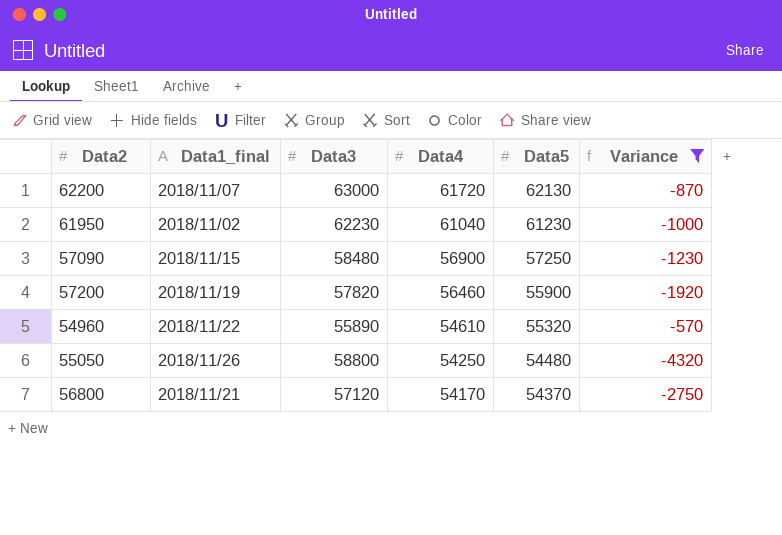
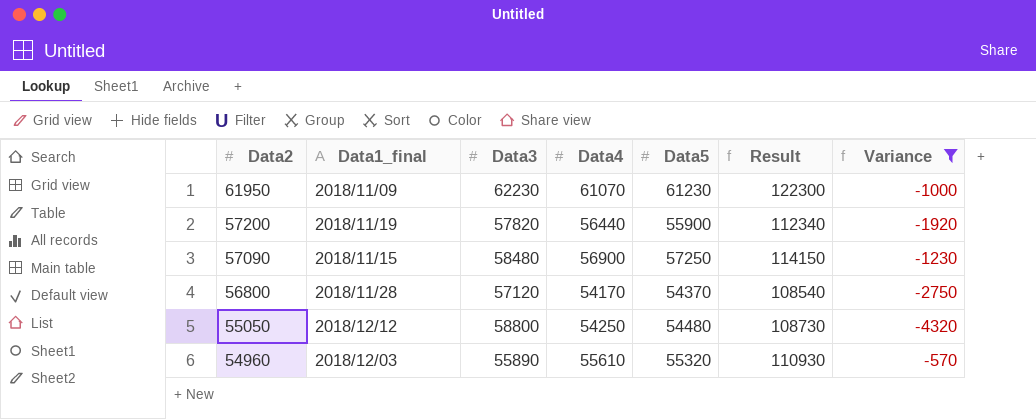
row order: Data4 descending -> Data2 descending
column Result | formula: none -> [Data4] + [Data5]
row 62200: 2018/11/07 | 63000 | 61720 | 62130 | -870 -> none
61950 | Data1_final: 2018/11/02 -> 2018/11/09
61950 | Data4: 61040 -> 61070
57200 | Data4: 56460 -> 56440
56800 | Data1_final: 2018/11/21 -> 2018/11/28
55050 | Data1_final: 2018/11/26 -> 2018/12/12
54960 | Data1_final: 2018/11/22 -> 2018/12/03
54960 | Data4: 54610 -> 55610

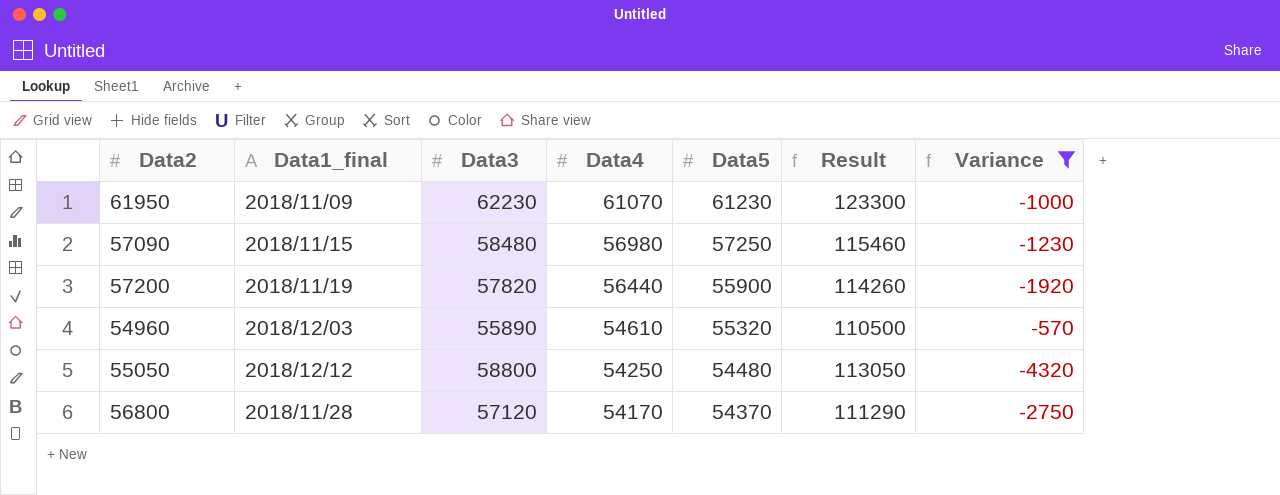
row order: Data2 descending -> Data4 descending
column Result | formula: [Data4] + [Data5] -> [Data3] + [Data4]
57090 | Data4: 56900 -> 56980
54960 | Data4: 55610 -> 54610

